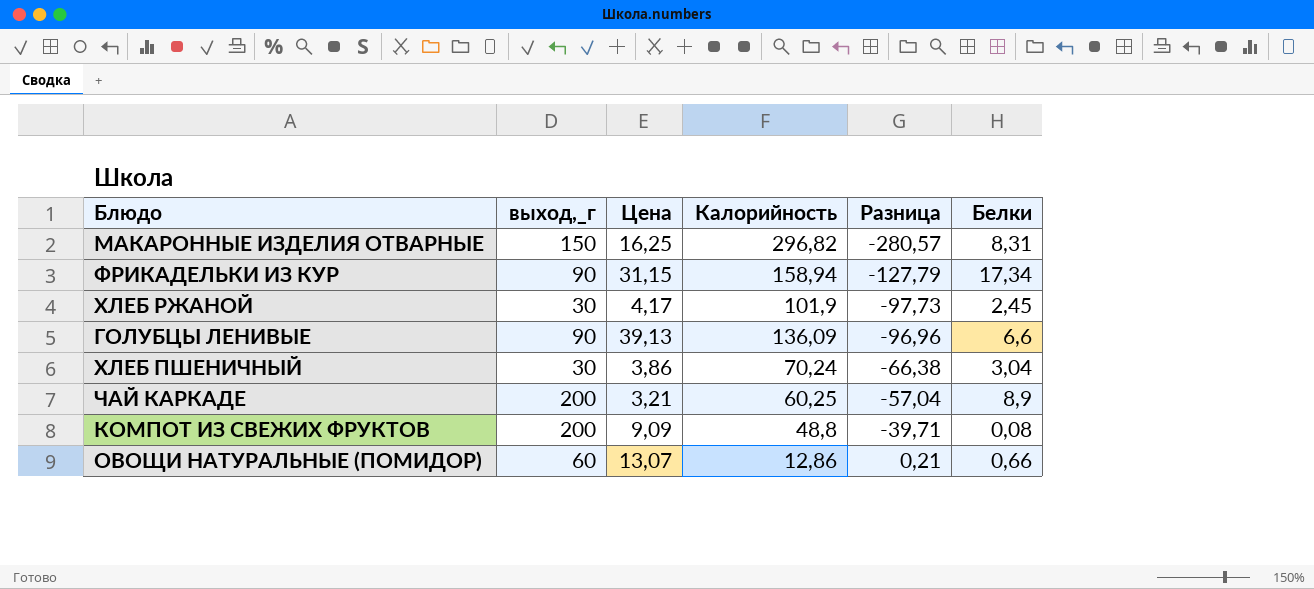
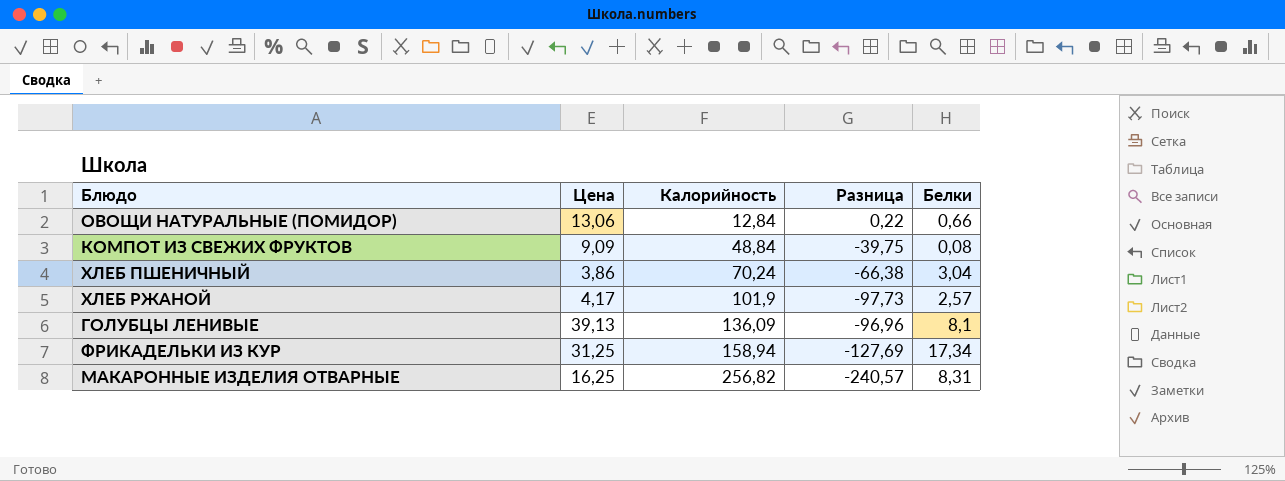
row order: Разница ascending -> Калорийность ascending
column выход,_г | position: 2 -> none
row ЧАЙ КАРКАДЕ: 200 | 3,21 | 60,25 | -57,04 | 8,9 -> none
ОВОЩИ НАТУРАЛЬНЫЕ (ПОМИДОР) | Цена: 13,07 -> 13,06
ОВОЩИ НАТУРАЛЬНЫЕ (ПОМИДОР) | Калорийность: 12,86 -> 12,84
ОВОЩИ НАТУРАЛЬНЫЕ (ПОМИДОР) | Разница: 0,21 -> 0,22
КОМПОТ ИЗ СВЕЖИХ ФРУКТОВ | Калорийность: 48,8 -> 48,84
КОМПОТ ИЗ СВЕЖИХ ФРУКТОВ | Разница: -39,71 -> -39,75
ХЛЕБ РЖАНОЙ | Белки: 2,45 -> 2,57
ГОЛУБЦЫ ЛЕНИВЫЕ | Белки: 6,6 -> 8,1
ФРИКАДЕЛЬКИ ИЗ КУР | Цена: 31,15 -> 31,25
ФРИКАДЕЛЬКИ ИЗ КУР | Разница: -127,79 -> -127,69
МАКАРОННЫЕ ИЗДЕЛИЯ ОТВАРНЫЕ | Калорийность: 296,82 -> 256,82
МАКАРОННЫЕ ИЗДЕЛИЯ ОТВАРНЫЕ | Разница: -280,57 -> -240,57

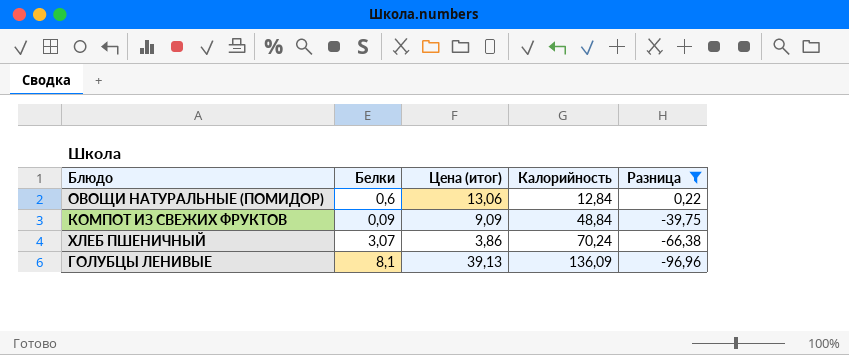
filter: none -> Разница >= -96,96
column Белки | position: 5 -> 2
column name: Цена -> Цена (итог)
ОВОЩИ НАТУРАЛЬНЫЕ (ПОМИДОР) | Белки: 0,66 -> 0,6
КОМПОТ ИЗ СВЕЖИХ ФРУКТОВ | Белки: 0,08 -> 0,09
ХЛЕБ ПШЕНИЧНЫЙ | Белки: 3,04 -> 3,07

